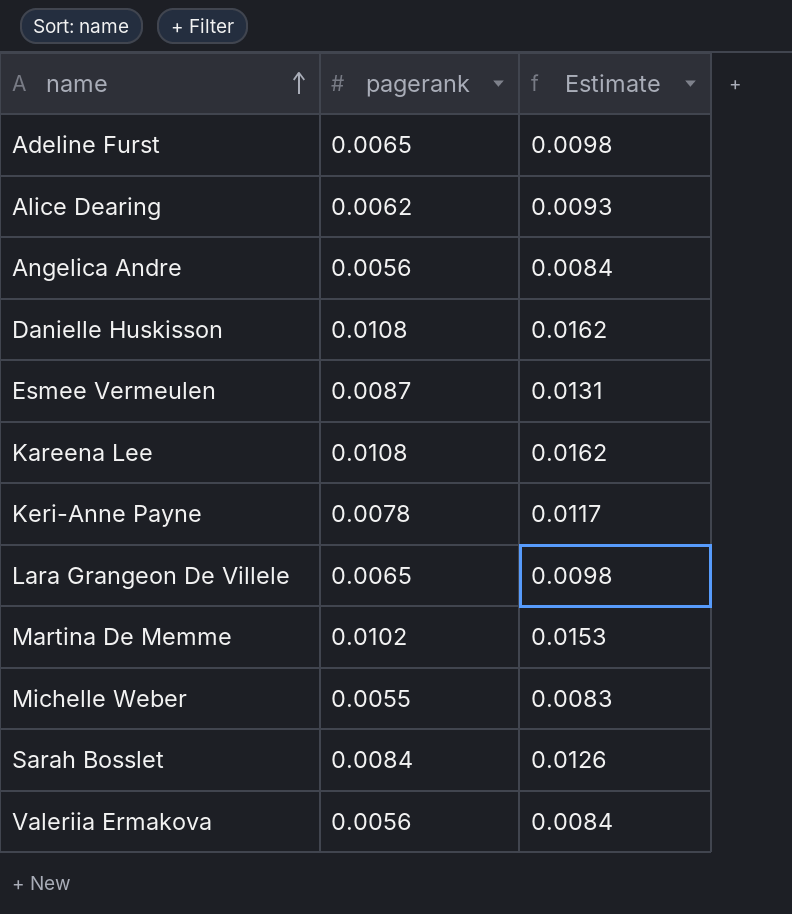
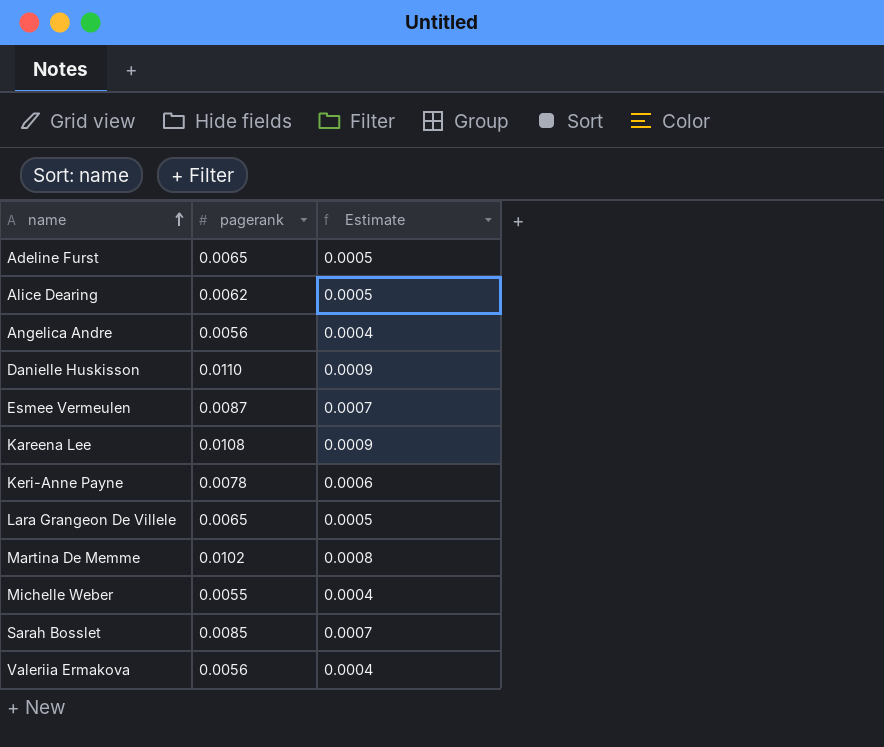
column Estimate | formula: [pagerank] * 1.5 -> [pagerank] * 0.08
Danielle Huskisson | pagerank: 0.0108 -> 0.0110
Sarah Bosslet | pagerank: 0.0084 -> 0.0085

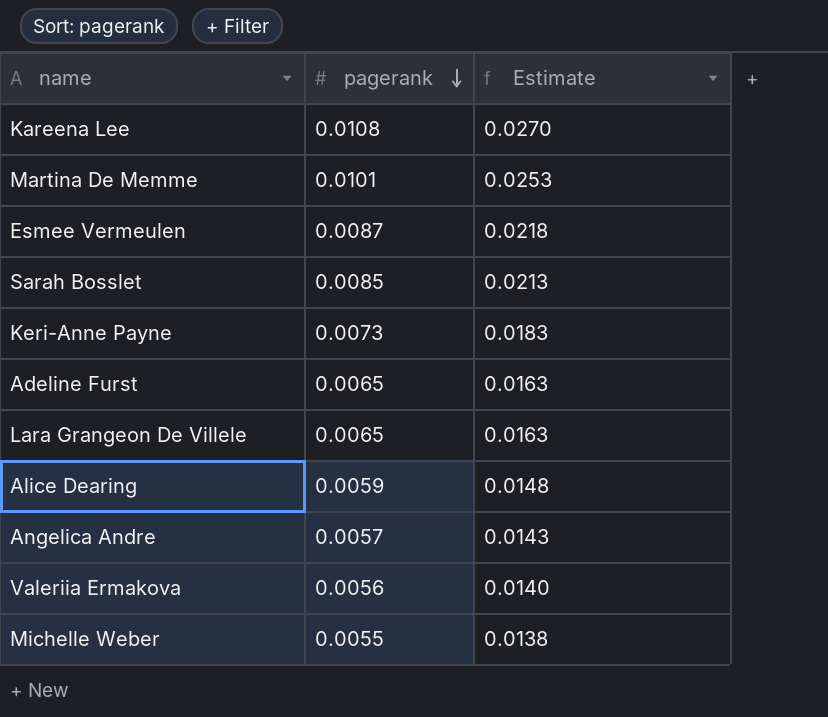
row order: name ascending -> pagerank descending
column Estimate | formula: [pagerank] * 0.08 -> [pagerank] * 2.5
row Danielle Huskisson: 0.0110 | 0.0009 -> none
Martina De Memme | pagerank: 0.0102 -> 0.0101
Keri-Anne Payne | pagerank: 0.0078 -> 0.0073
Alice Dearing | pagerank: 0.0062 -> 0.0059
Angelica Andre | pagerank: 0.0056 -> 0.0057

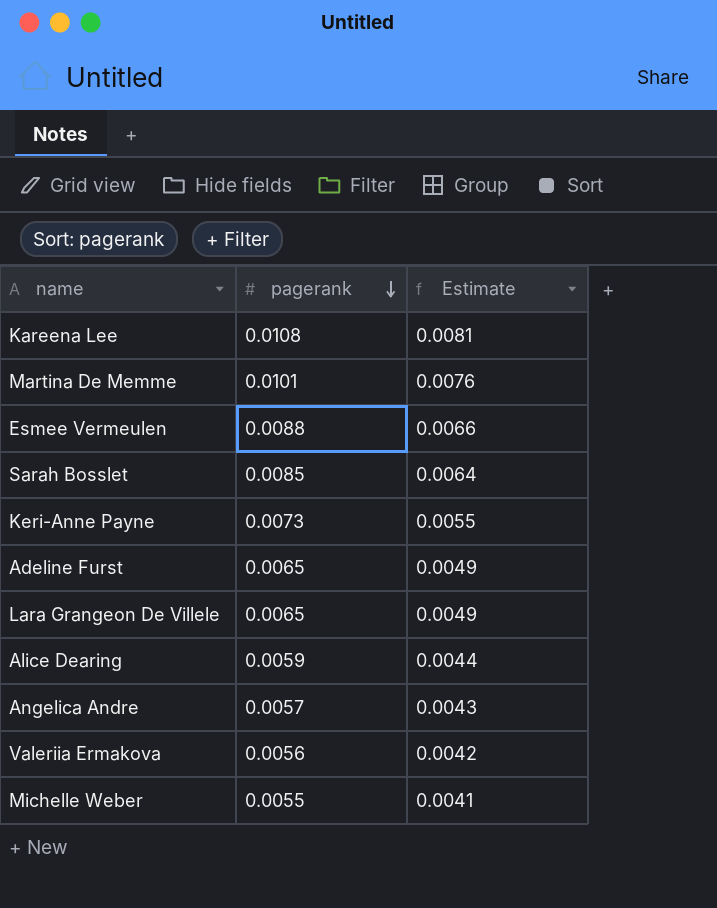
column Estimate | formula: [pagerank] * 2.5 -> [pagerank] * 0.75
Esmee Vermeulen | pagerank: 0.0087 -> 0.0088

